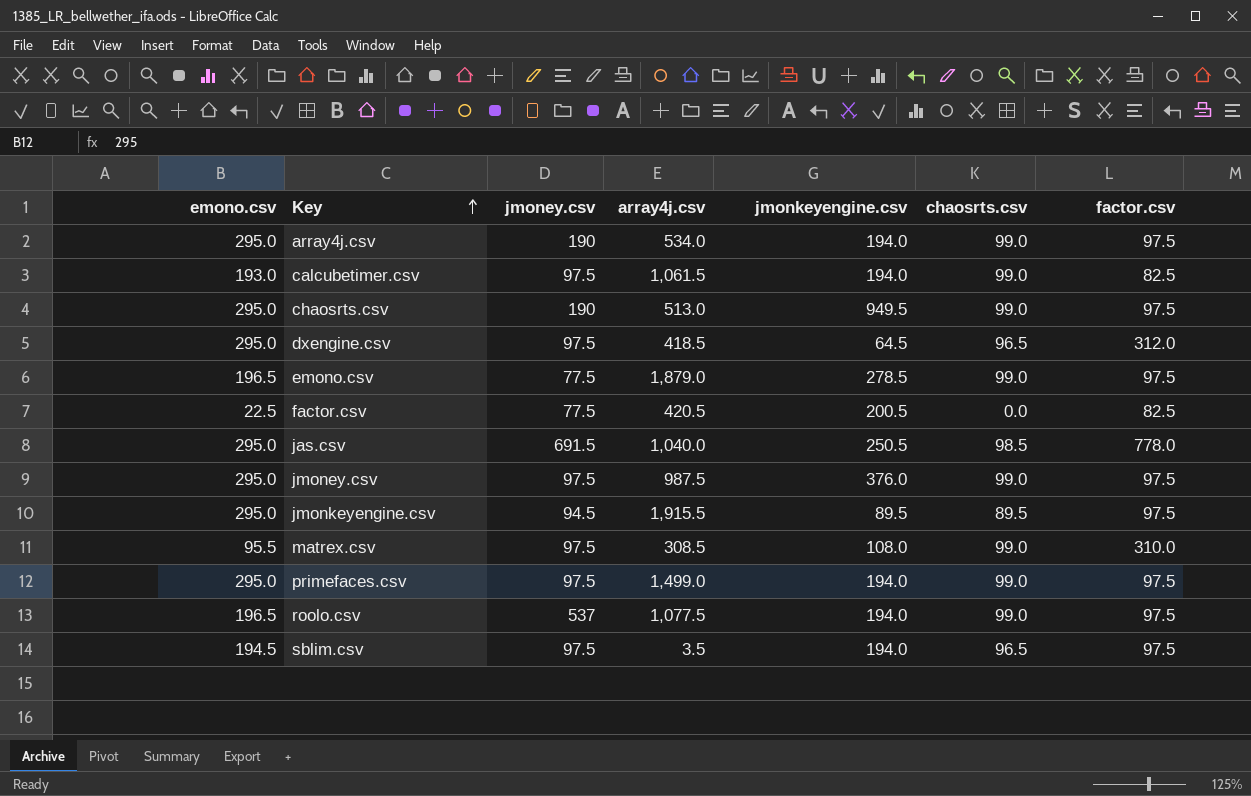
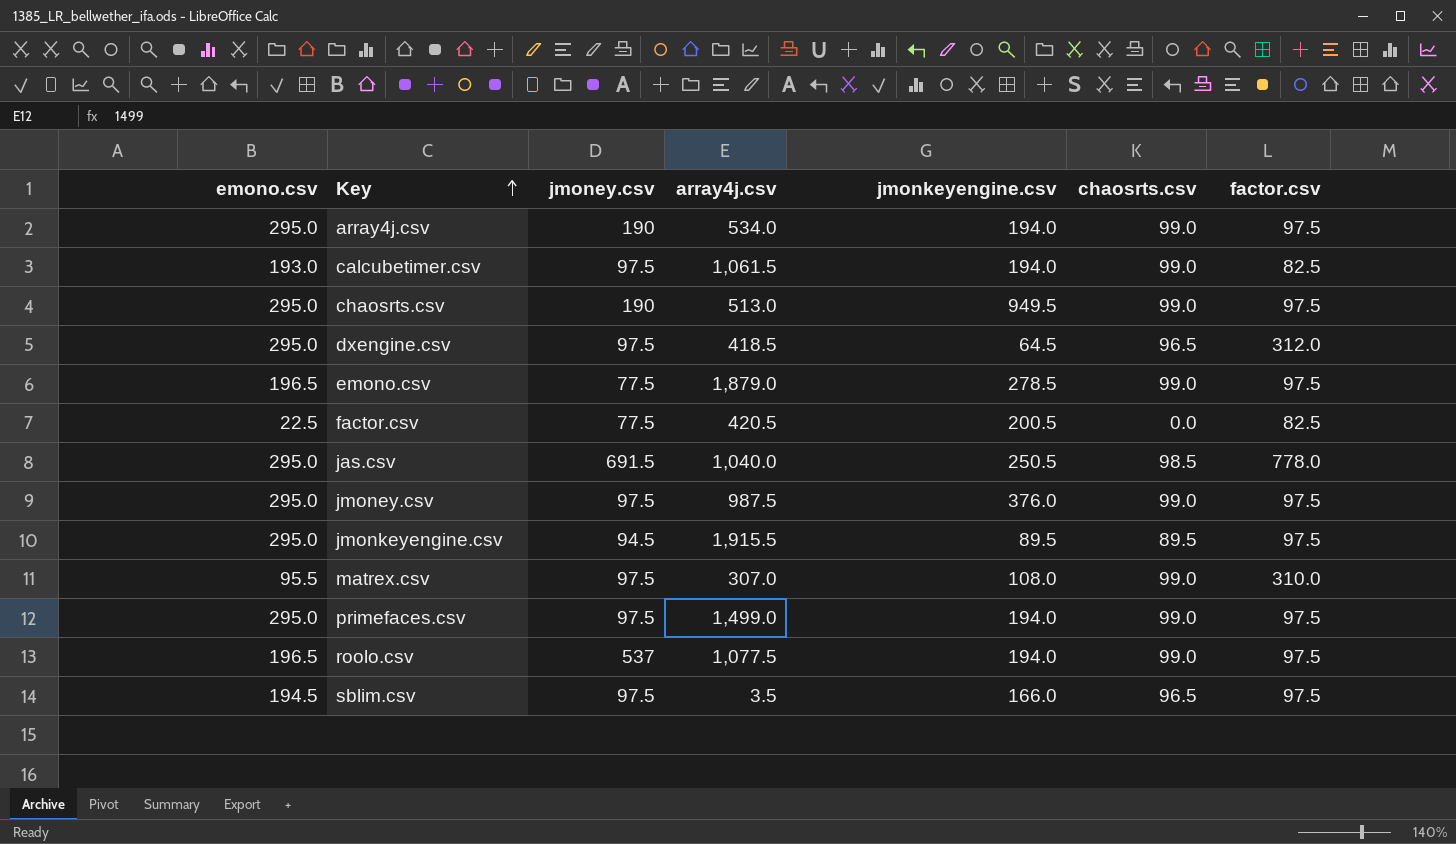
matrex.csv | array4j.csv: 308.5 -> 307.0
sblim.csv | jmonkeyengine.csv: 194.0 -> 166.0

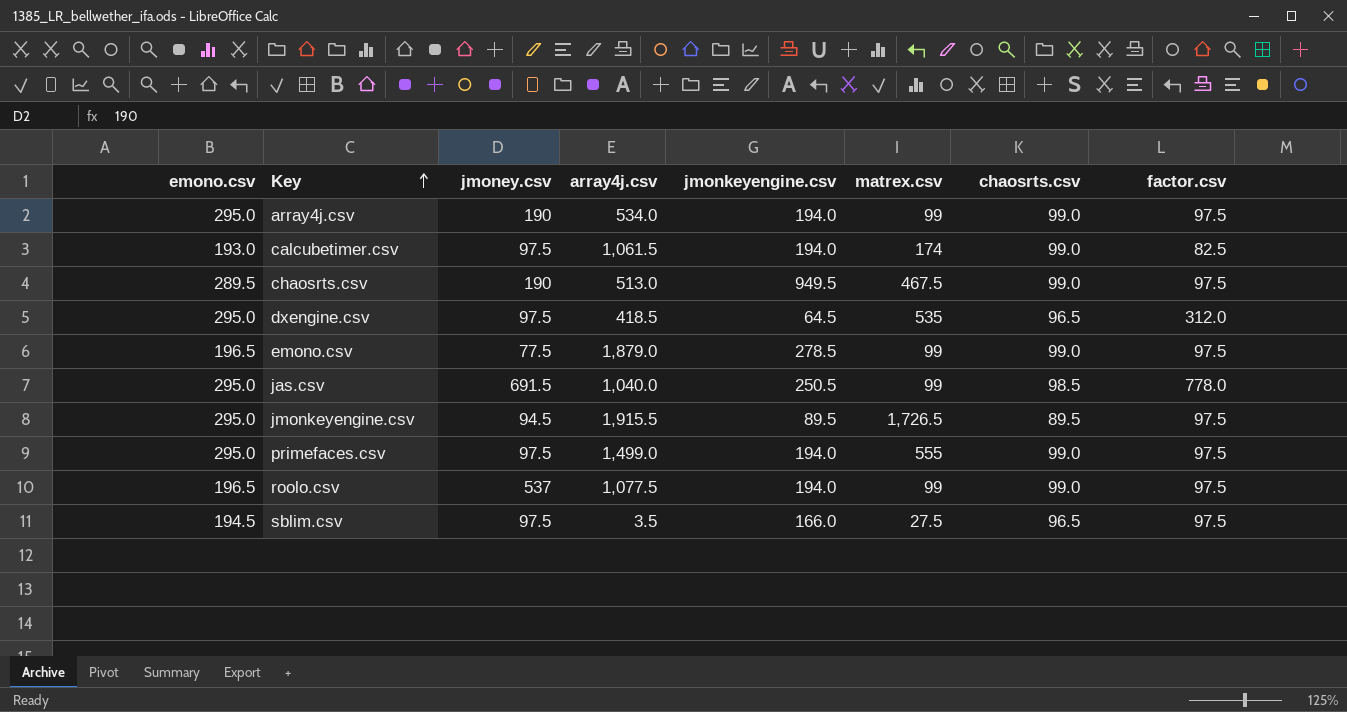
column matrex.csv | position: none -> 6
row factor.csv: 22.5 | 77.5 | 420.5 | 200.5 | 0.0 | 82.5 -> none
row jmoney.csv: 295.0 | 97.5 | 987.5 | 376.0 | 99.0 | 97.5 -> none
row matrex.csv: 95.5 | 97.5 | 307.0 | 108.0 | 99.0 | 310.0 -> none
chaosrts.csv | emono.csv: 295.0 -> 289.5

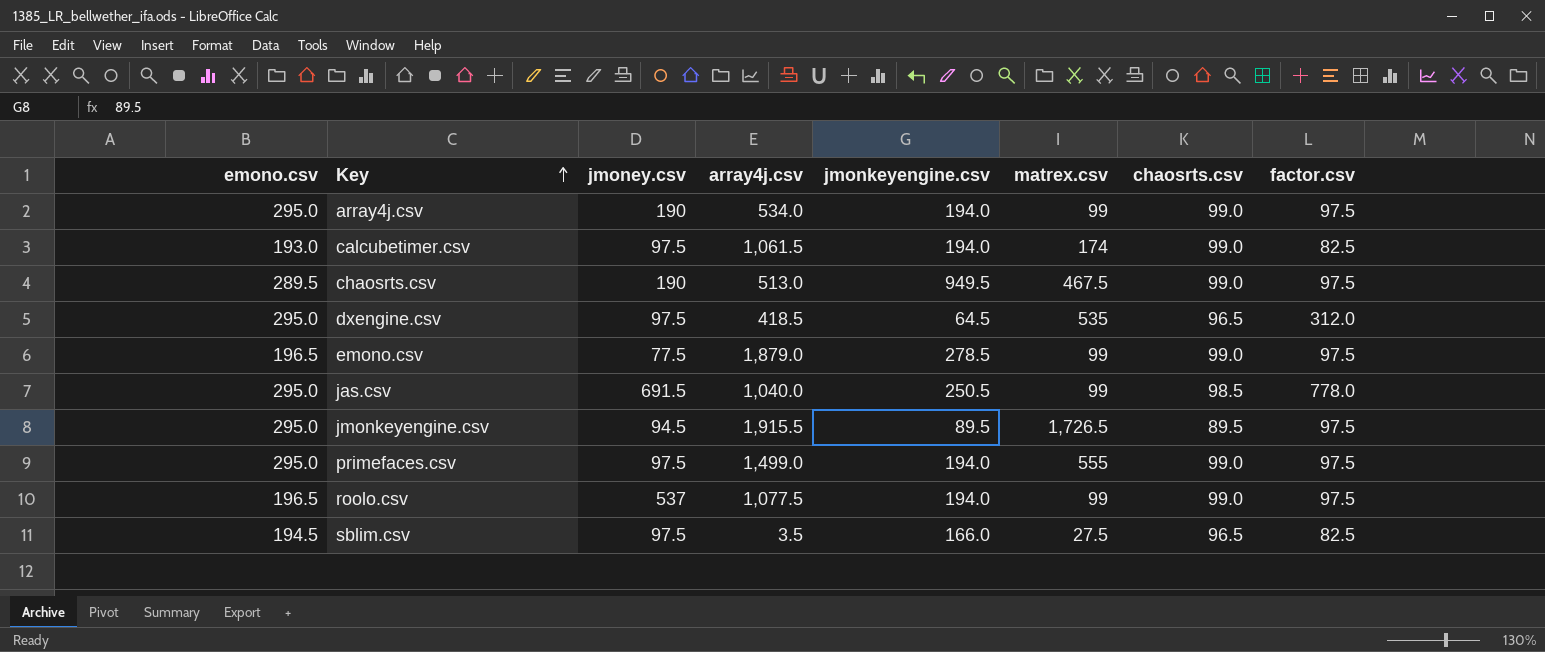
sblim.csv | factor.csv: 97.5 -> 82.5

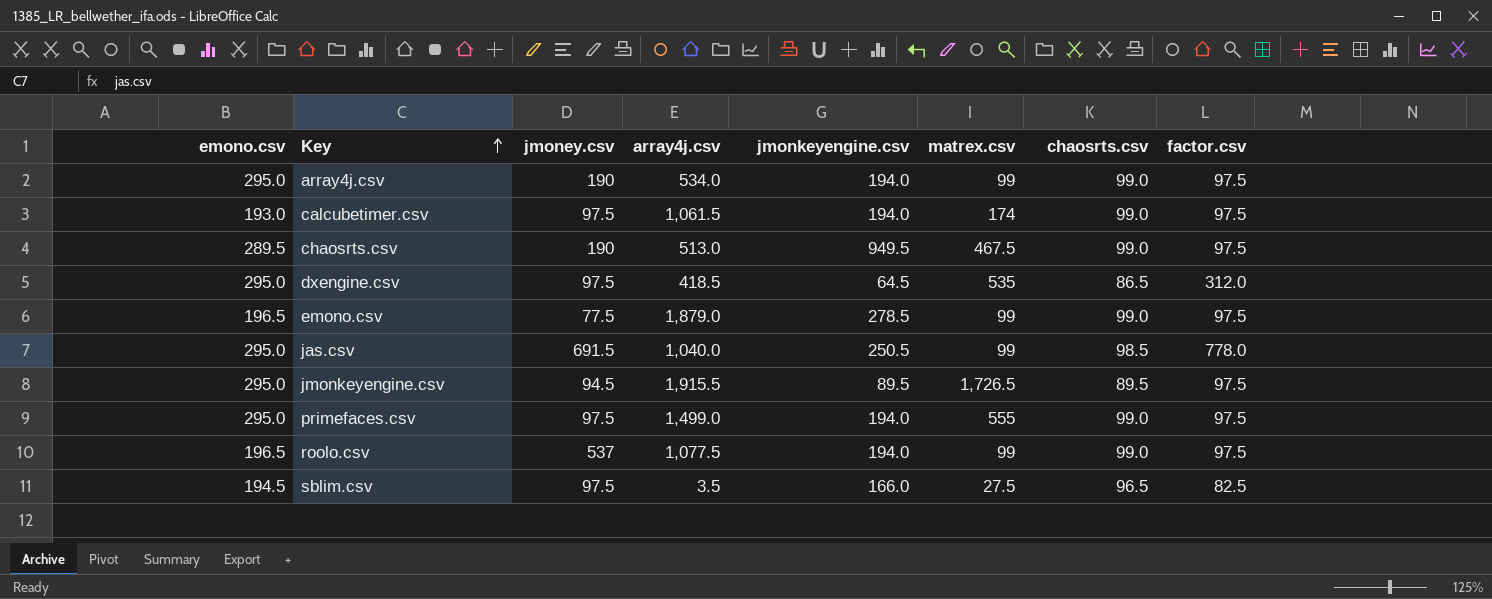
calcubetimer.csv | factor.csv: 82.5 -> 97.5
dxengine.csv | chaosrts.csv: 96.5 -> 86.5

